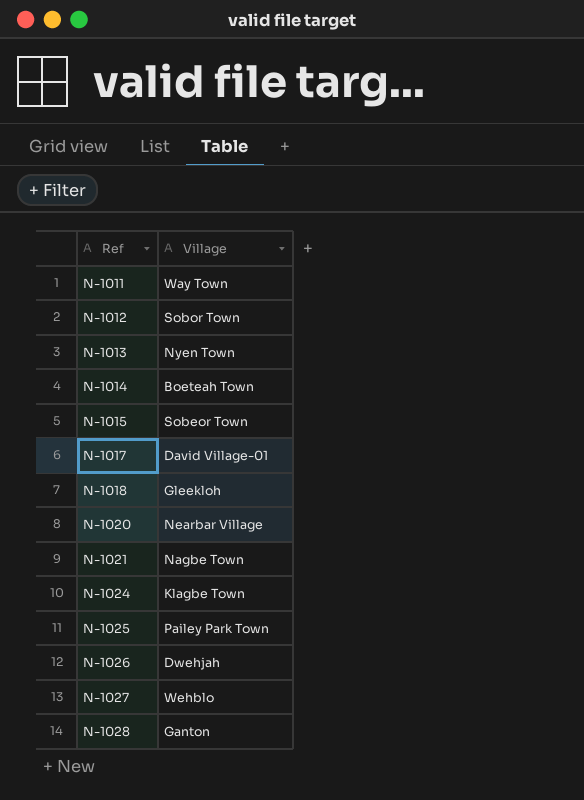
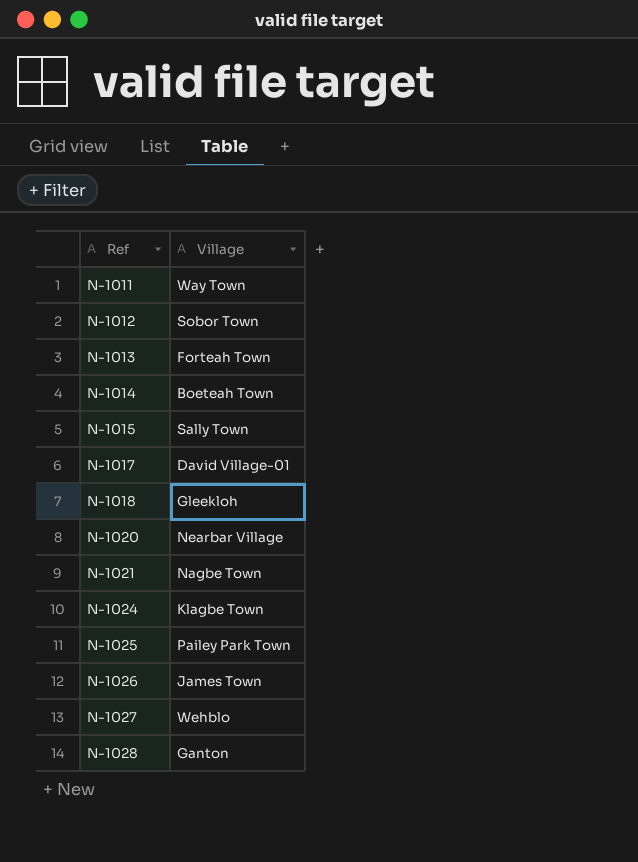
N-1013 | Village: Nyen Town -> Forteah Town
N-1015 | Village: Sobeor Town -> Sally Town
N-1026 | Village: Dwehjah -> James Town

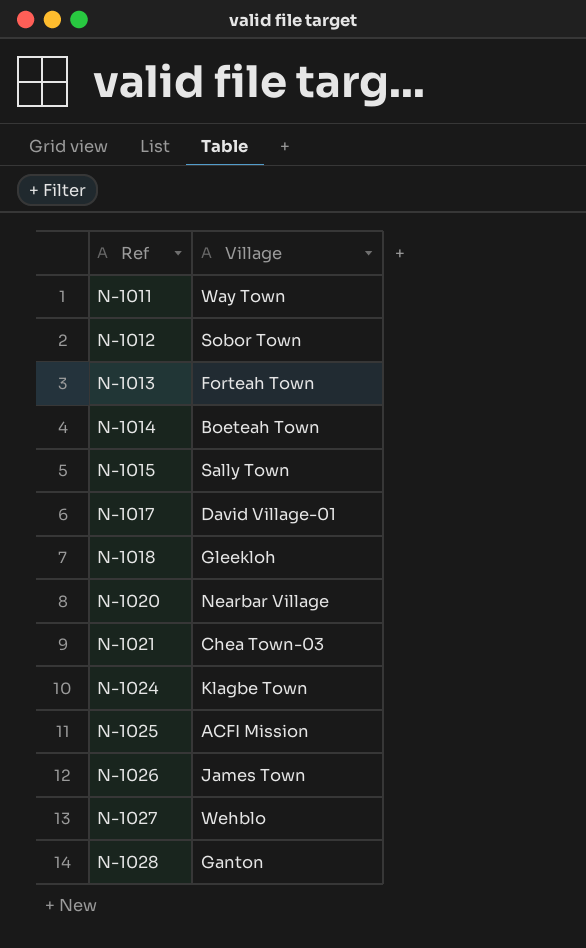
N-1021 | Village: Nagbe Town -> Chea Town-03
N-1025 | Village: Pailey Park Town -> ACFI Mission

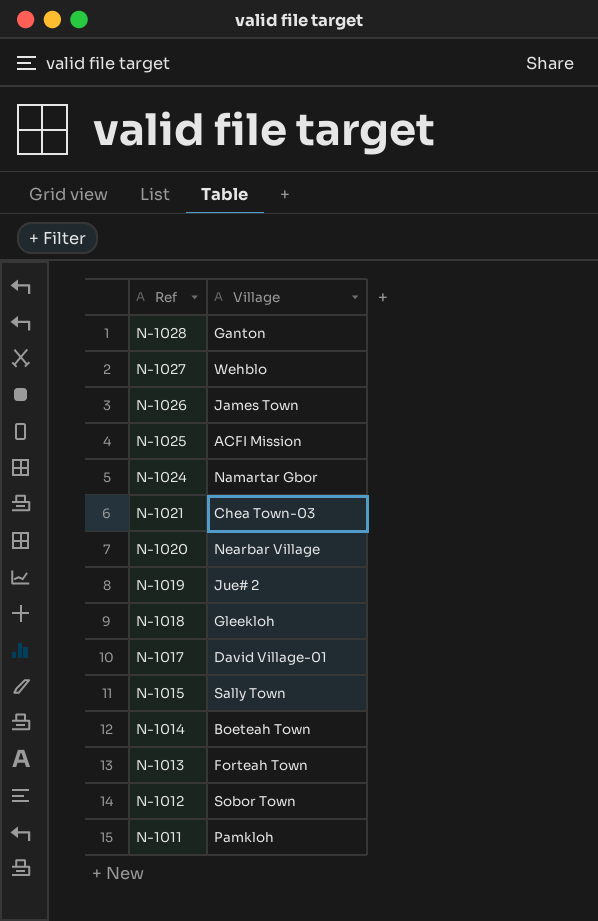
row order: Ref ascending -> Ref descending
N-1024 | Village: Klagbe Town -> Namartar Gbor
row N-1019: none -> Jue# 2
N-1011 | Village: Way Town -> Pamkloh

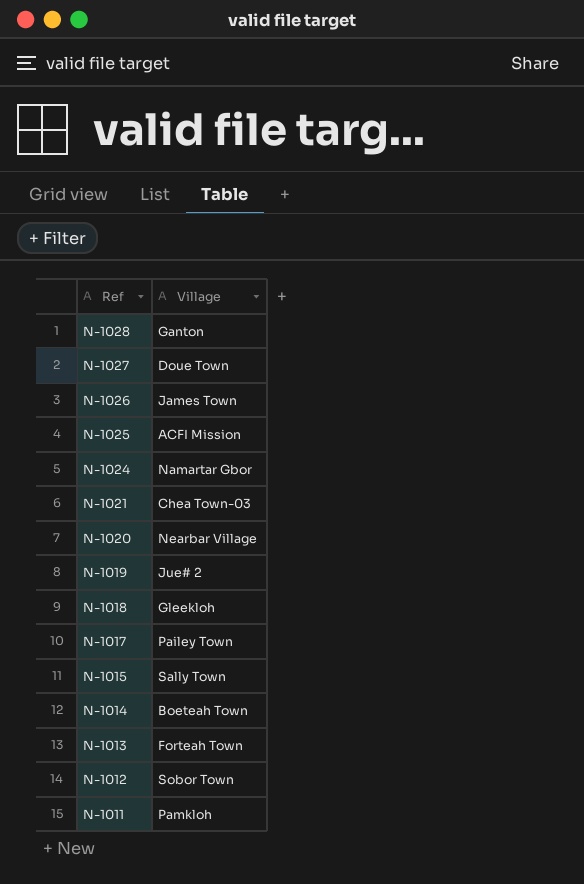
N-1027 | Village: Wehblo -> Doue Town
N-1017 | Village: David Village-01 -> Pailey Town

